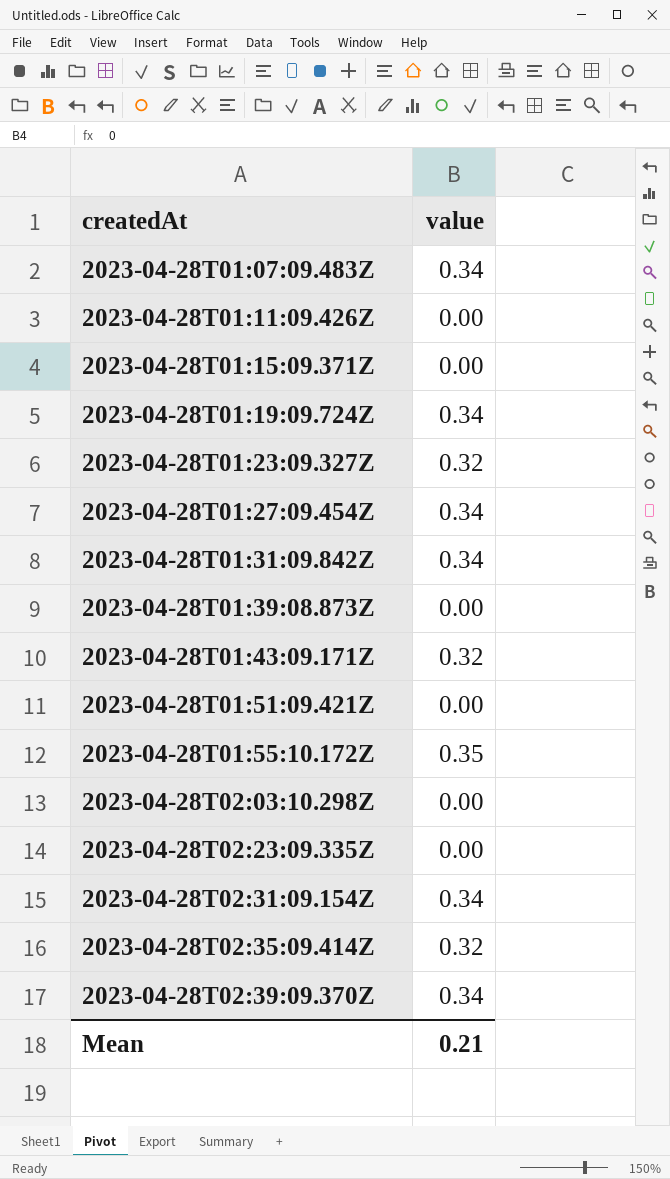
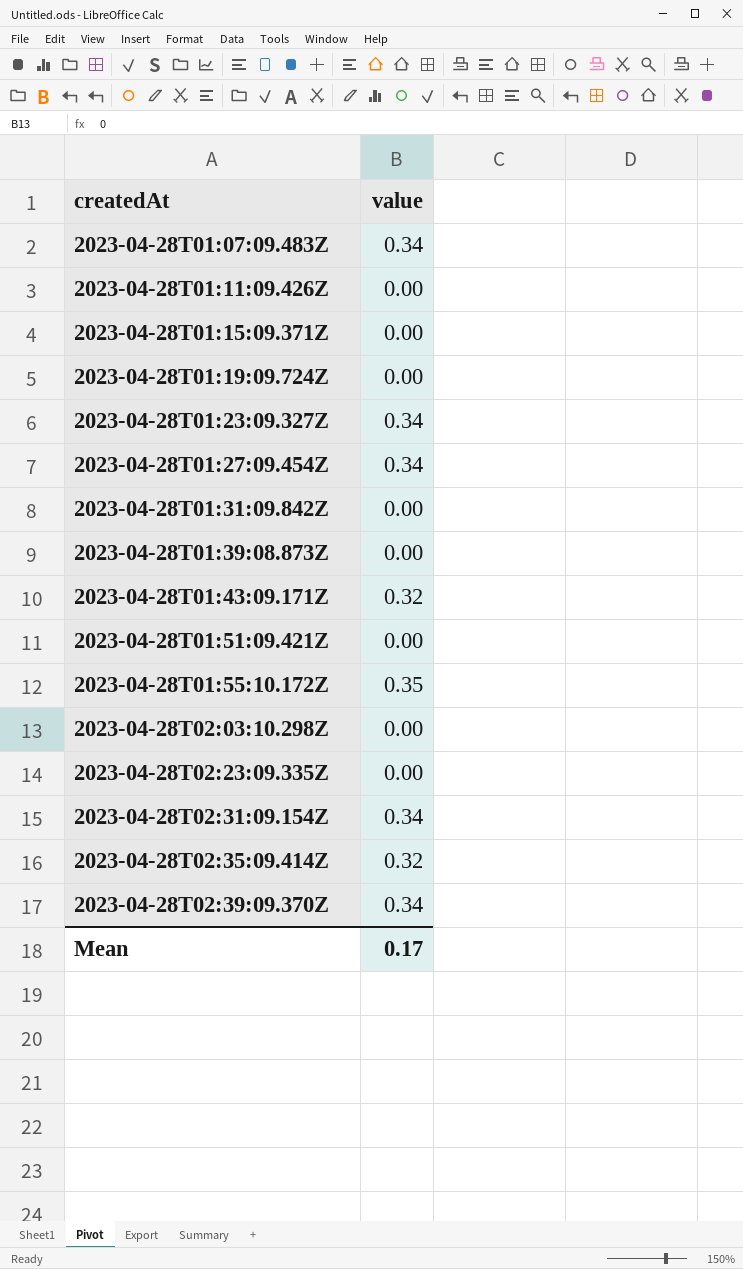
2023-04-28T01:19:09.724Z | value: 0.34 -> 0.00
2023-04-28T01:23:09.327Z | value: 0.32 -> 0.34
2023-04-28T01:31:09.842Z | value: 0.34 -> 0.00
Mean | value: 0.21 -> 0.17

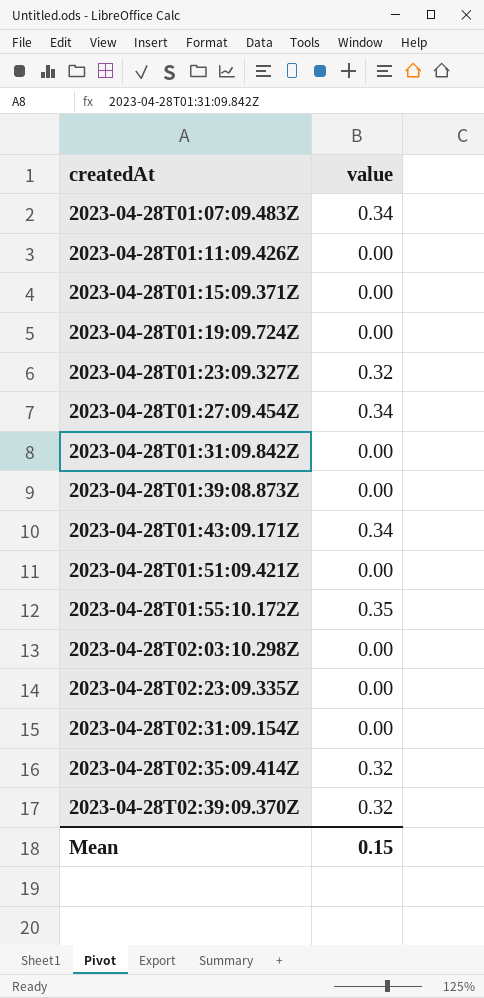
2023-04-28T01:23:09.327Z | value: 0.34 -> 0.32
2023-04-28T01:43:09.171Z | value: 0.32 -> 0.34
2023-04-28T02:31:09.154Z | value: 0.34 -> 0.00
2023-04-28T02:39:09.370Z | value: 0.34 -> 0.32
Mean | value: 0.17 -> 0.15

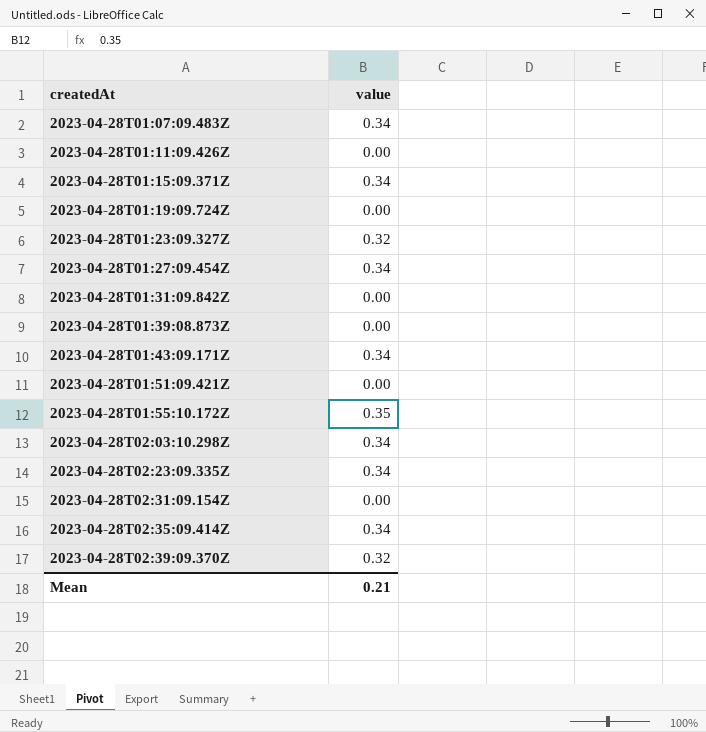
2023-04-28T01:15:09.371Z | value: 0.00 -> 0.34
2023-04-28T02:03:10.298Z | value: 0.00 -> 0.34
2023-04-28T02:23:09.335Z | value: 0.00 -> 0.34
2023-04-28T02:35:09.414Z | value: 0.32 -> 0.34
Mean | value: 0.15 -> 0.21

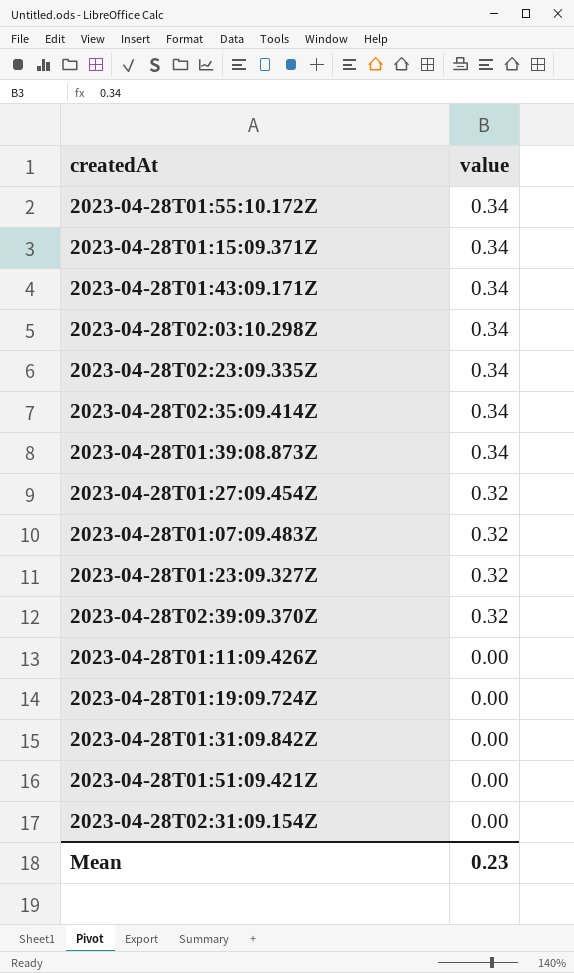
row order: createdAt ascending -> value descending
2023-04-28T01:55:10.172Z | value: 0.35 -> 0.34
2023-04-28T01:39:08.873Z | value: 0.00 -> 0.34
2023-04-28T01:27:09.454Z | value: 0.34 -> 0.32
2023-04-28T01:07:09.483Z | value: 0.34 -> 0.32
Mean | value: 0.21 -> 0.23

